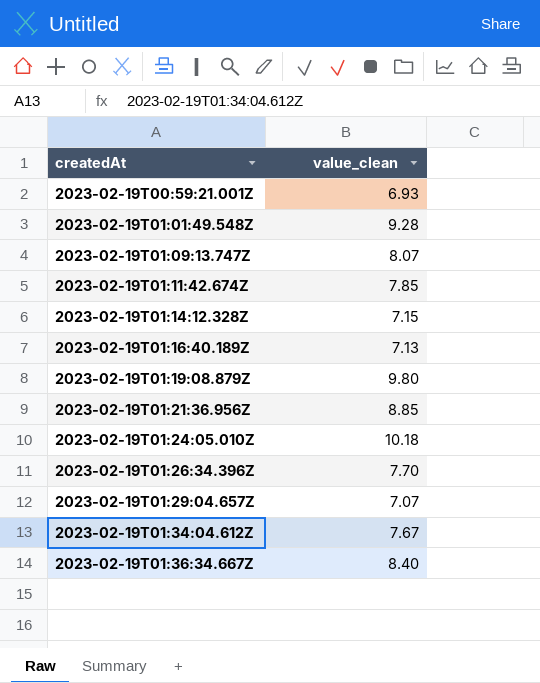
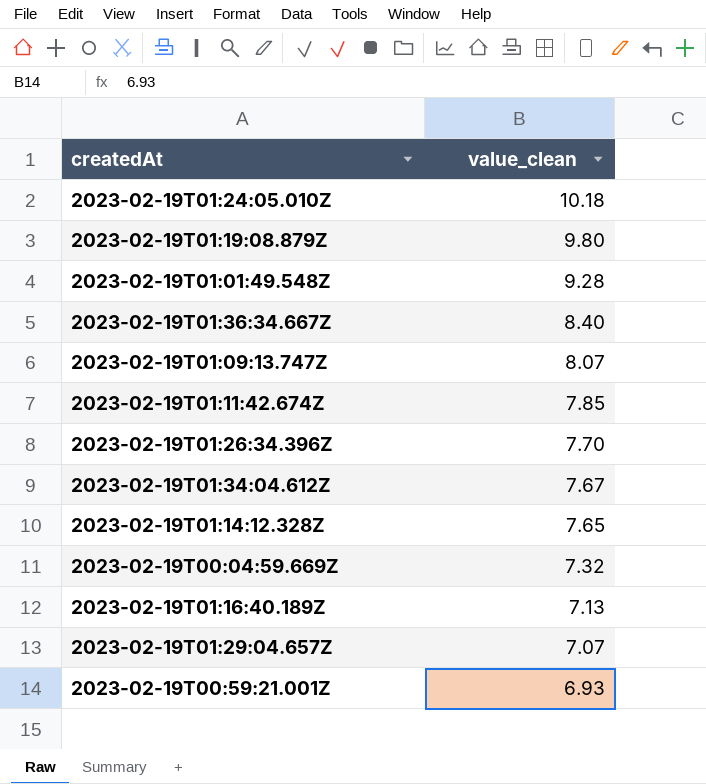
row order: createdAt ascending -> value_clean descending
row 2023-02-19T01:21:36.956Z: 8.85 -> none
2023-02-19T01:14:12.328Z | value_clean: 7.15 -> 7.65
row 2023-02-19T00:04:59.669Z: none -> 7.32

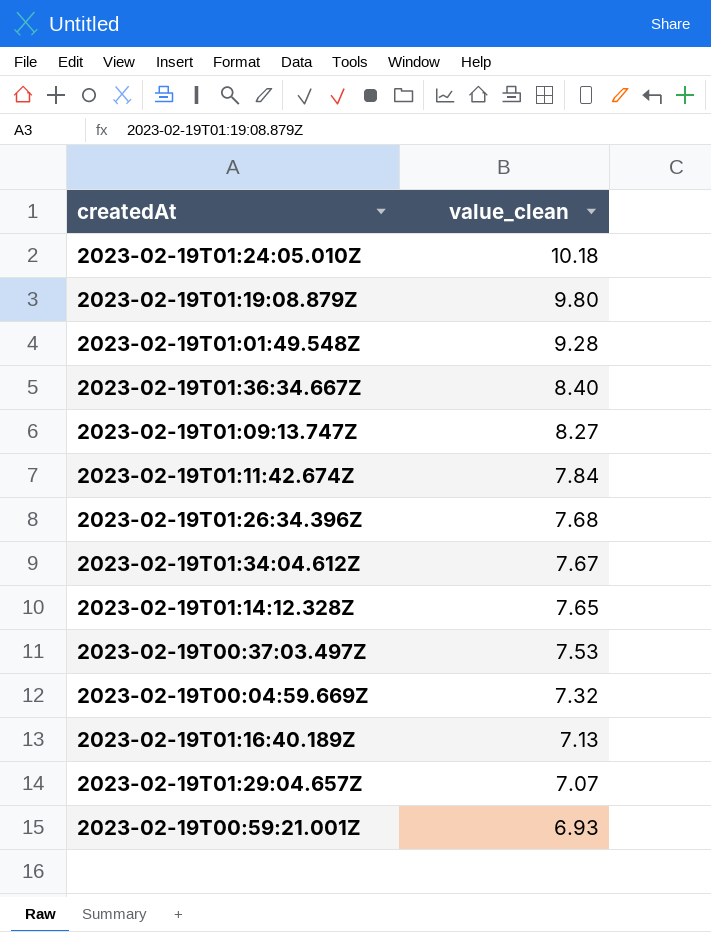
2023-02-19T01:09:13.747Z | value_clean: 8.07 -> 8.27
2023-02-19T01:11:42.674Z | value_clean: 7.85 -> 7.84
2023-02-19T01:26:34.396Z | value_clean: 7.70 -> 7.68
row 2023-02-19T00:37:03.497Z: none -> 7.53

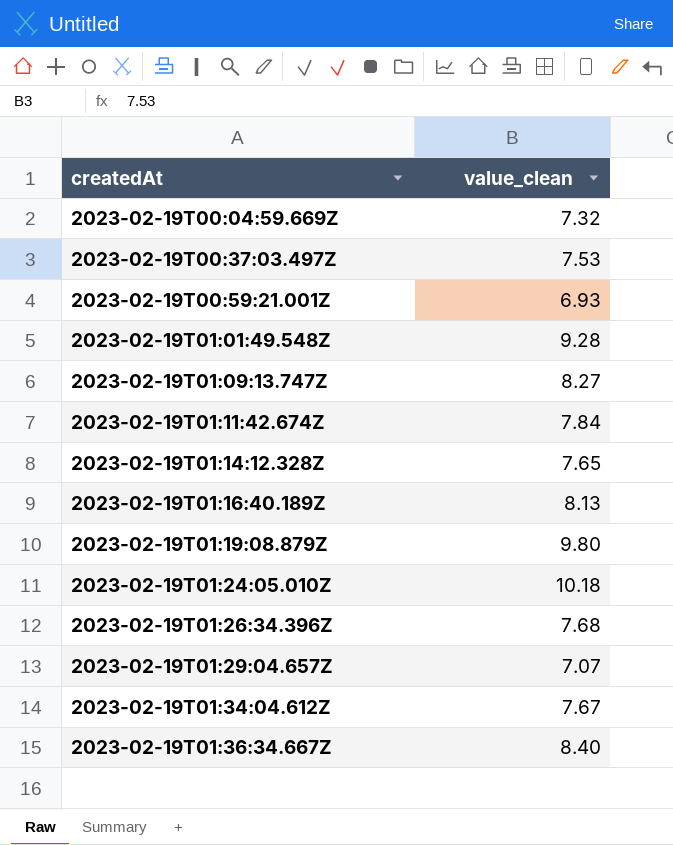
row order: value_clean descending -> createdAt ascending
2023-02-19T01:16:40.189Z | value_clean: 7.13 -> 8.13

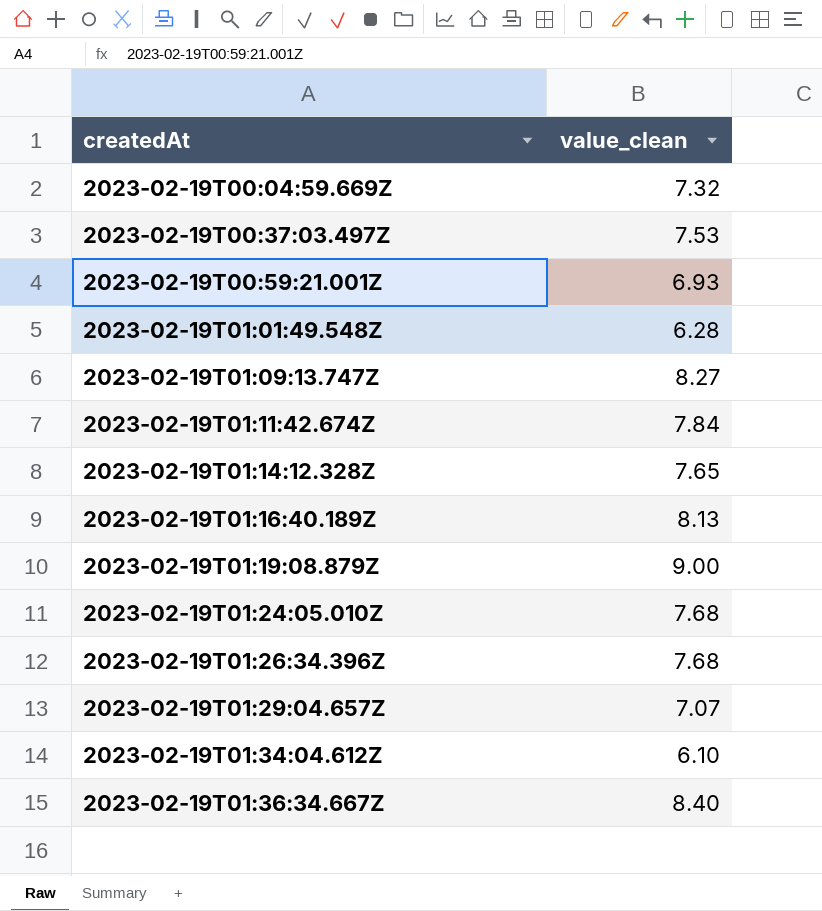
2023-02-19T01:01:49.548Z | value_clean: 9.28 -> 6.28
2023-02-19T01:19:08.879Z | value_clean: 9.80 -> 9.00
2023-02-19T01:24:05.010Z | value_clean: 10.18 -> 7.68
2023-02-19T01:34:04.612Z | value_clean: 7.67 -> 6.10

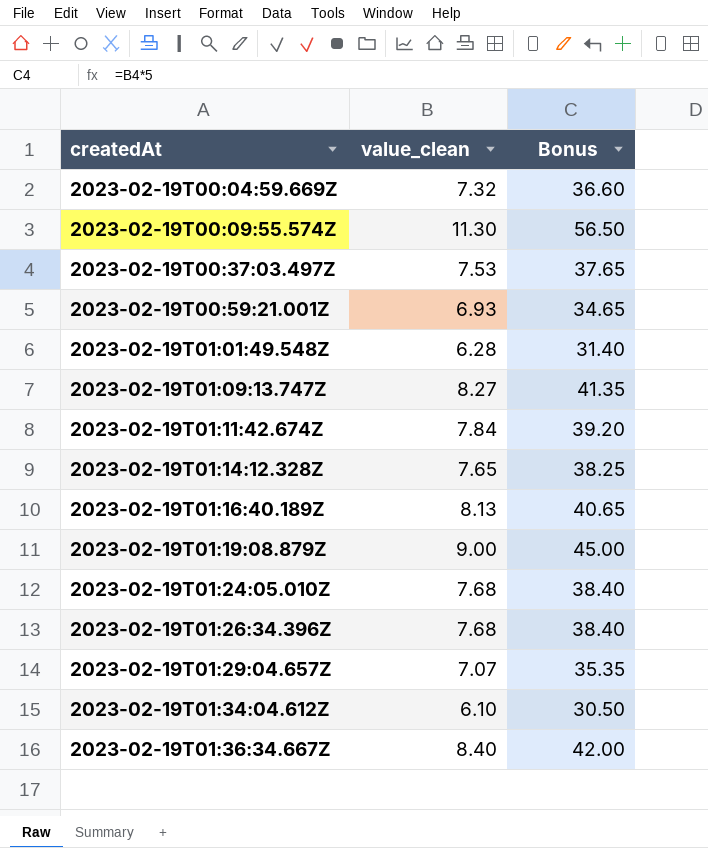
column Bonus | formula: none -> [value_clean] * 5
row 2023-02-19T00:09:55.574Z: none -> 11.30 | 56.50

